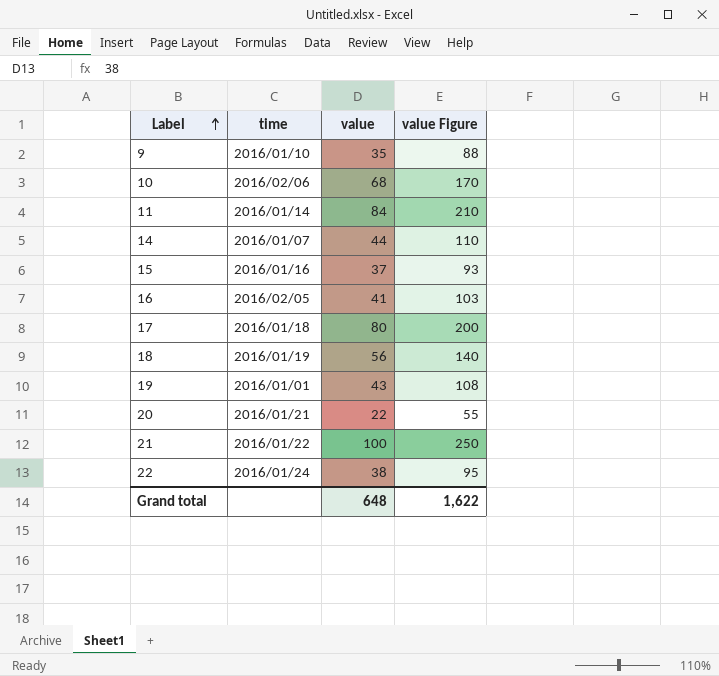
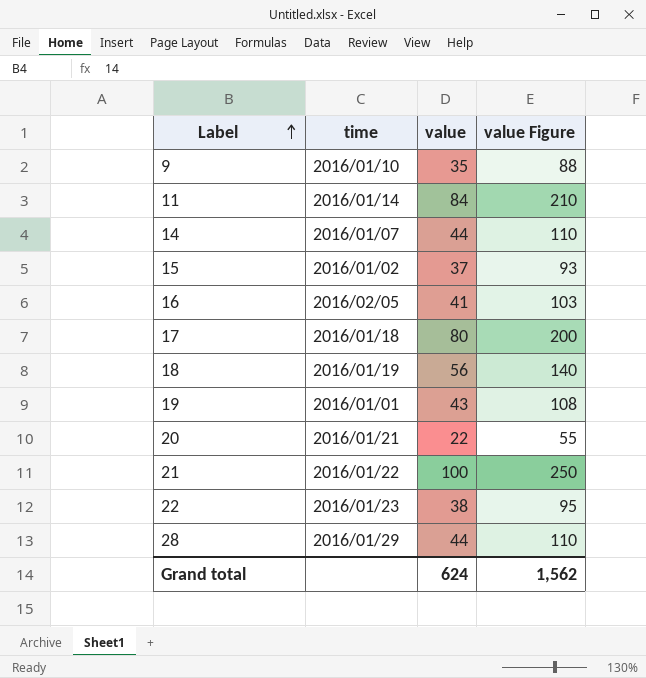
row 10: 2016/02/06 | 68 | 170 -> none
15 | time: 2016/01/16 -> 2016/01/02
22 | time: 2016/01/24 -> 2016/01/23
row 28: none -> 2016/01/29 | 44 | 110
Grand total | value: 648 -> 624
Grand total | value Figure: 1,622 -> 1,562

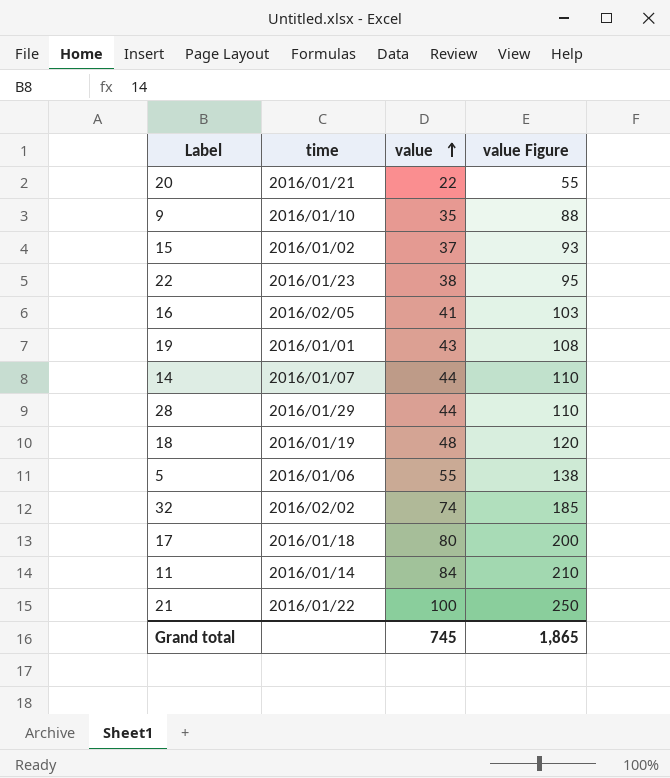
row order: Label ascending -> value ascending
18 | value: 56 -> 48
18 | value Figure: 140 -> 120
row 5: none -> 2016/01/06 | 55 | 138
row 32: none -> 2016/02/02 | 74 | 185
Grand total | value: 624 -> 745
Grand total | value Figure: 1,562 -> 1,865

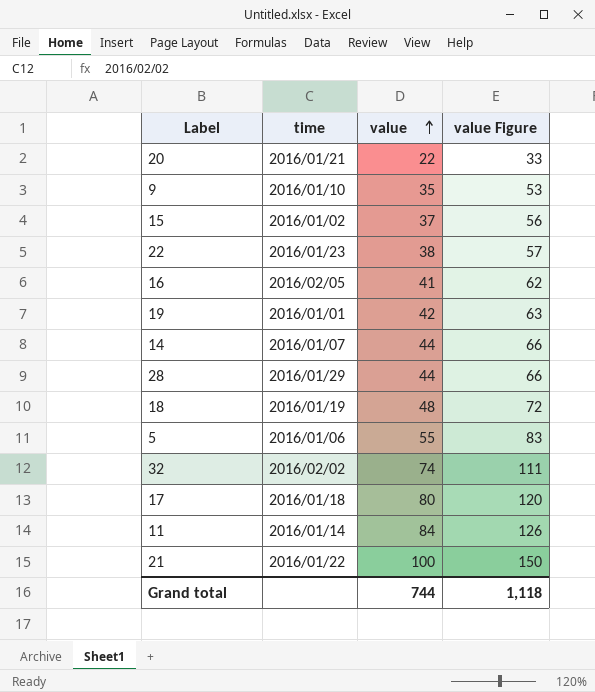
column value Figure | formula: [value] * 2.5 -> [value] * 1.5
19 | value: 43 -> 42
Grand total | value: 745 -> 744
Grand total | value Figure: 1,865 -> 1,118

